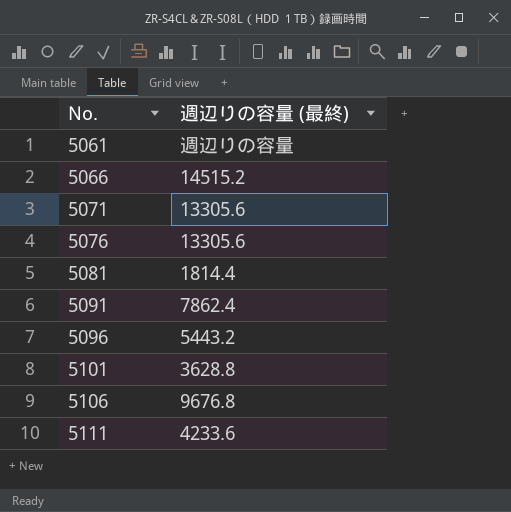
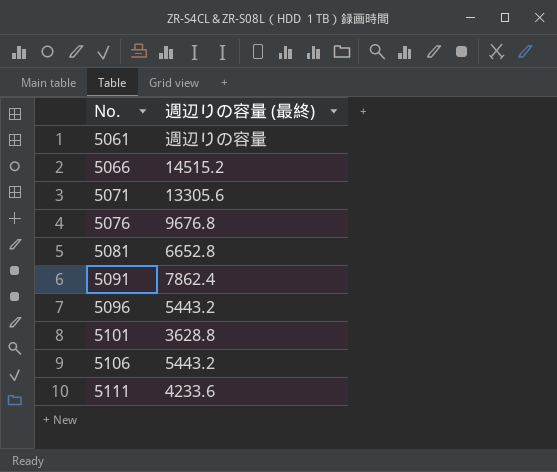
5076 | 週辺りの容量 (最終): 13305.6 -> 9676.8
5081 | 週辺りの容量 (最終): 1814.4 -> 6652.8
5106 | 週辺りの容量 (最終): 9676.8 -> 5443.2

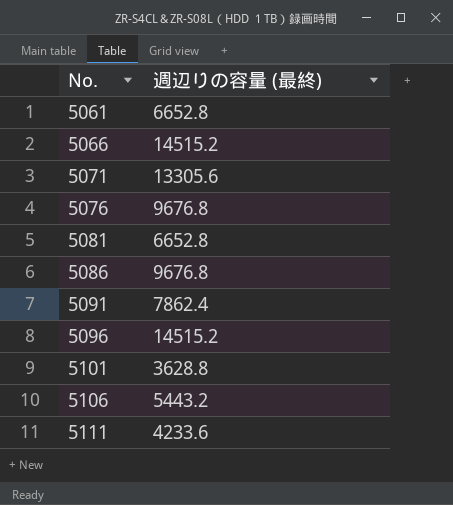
5061 | 週辺りの容量 (最終): 週辺りの容量 -> 6652.8
row 5086: none -> 9676.8
5096 | 週辺りの容量 (最終): 5443.2 -> 14515.2

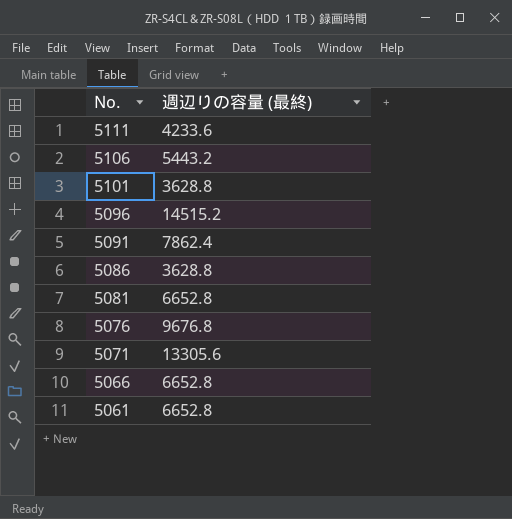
row order: No. ascending -> No. descending
5086 | 週辺りの容量 (最終): 9676.8 -> 3628.8
5066 | 週辺りの容量 (最終): 14515.2 -> 6652.8

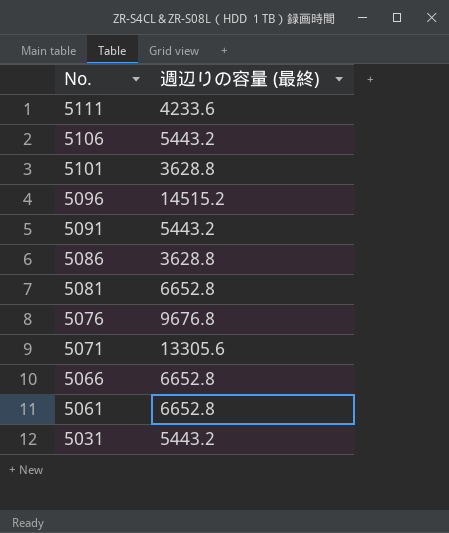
5091 | 週辺りの容量 (最終): 7862.4 -> 5443.2
row 5031: none -> 5443.2

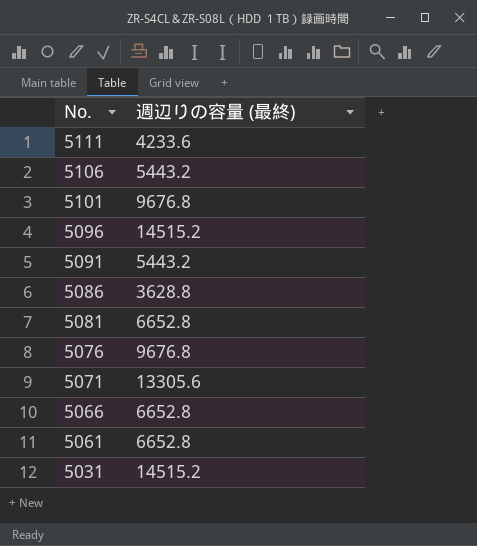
5101 | 週辺りの容量 (最終): 3628.8 -> 9676.8
5031 | 週辺りの容量 (最終): 5443.2 -> 14515.2

